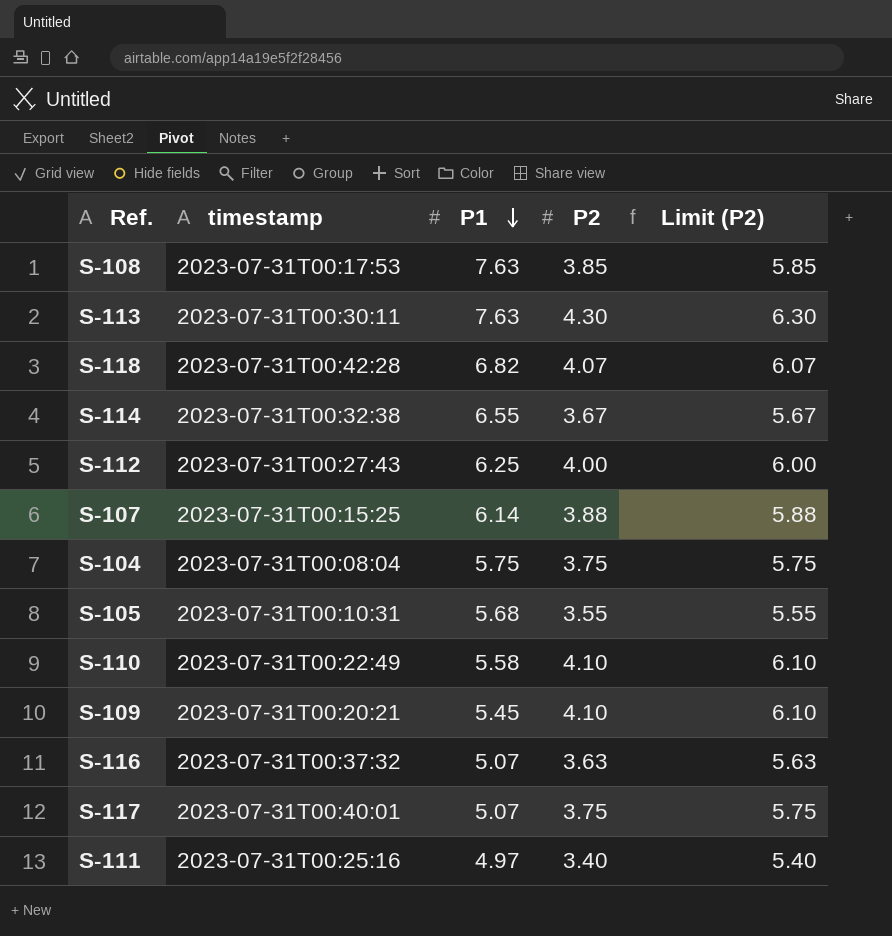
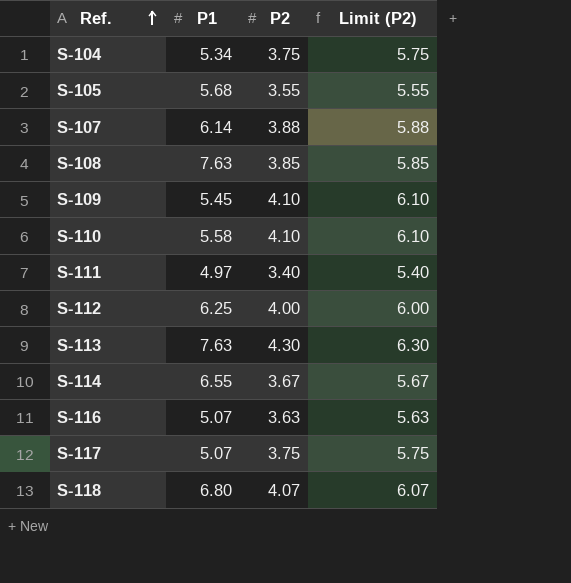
row order: P1 descending -> Ref. ascending
column timestamp | position: 2 -> none
S-104 | P1: 5.75 -> 5.34
S-118 | P1: 6.82 -> 6.80

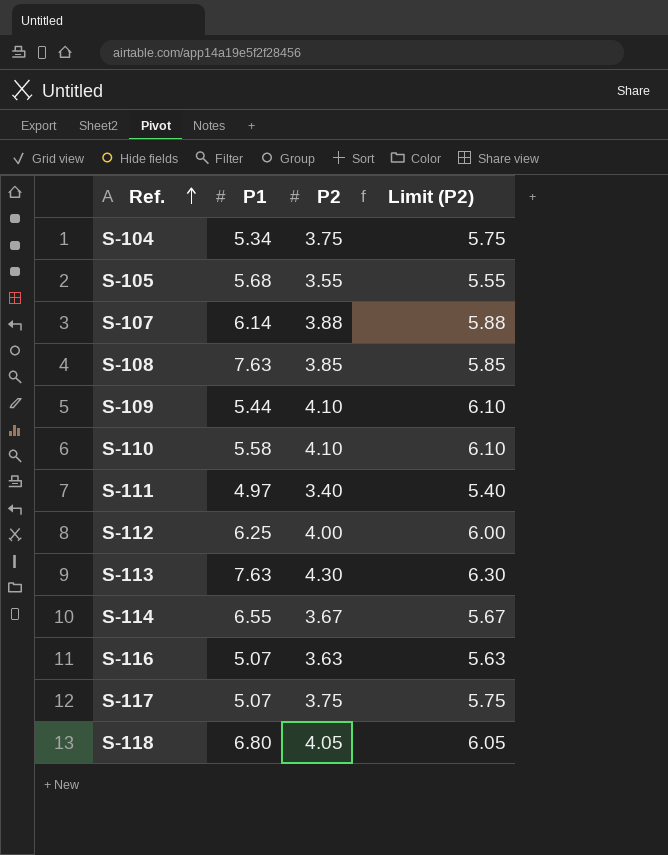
S-109 | P1: 5.45 -> 5.44
S-118 | P2: 4.07 -> 4.05
S-118 | Limit (P2): 6.07 -> 6.05

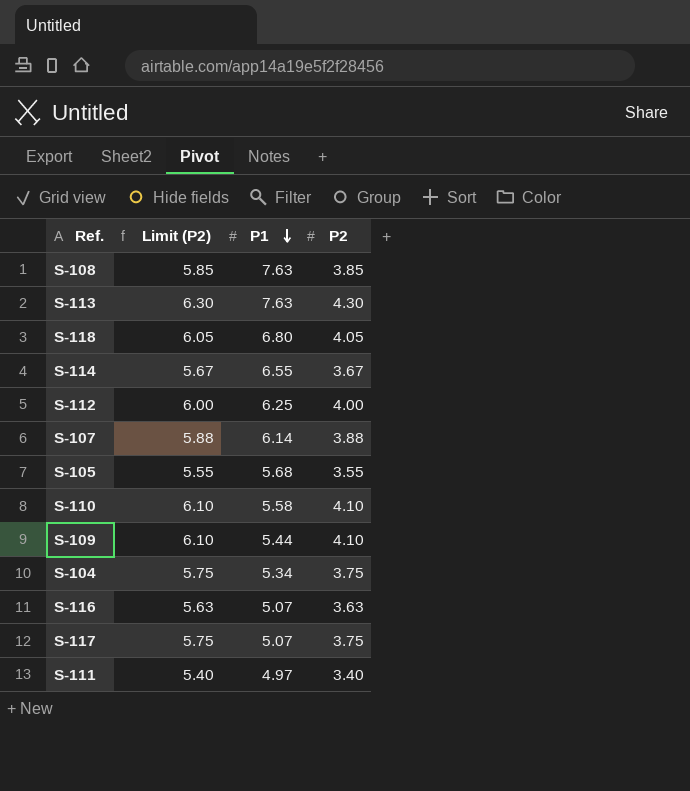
row order: Ref. ascending -> P1 descending
column Limit (P2) | position: 4 -> 2

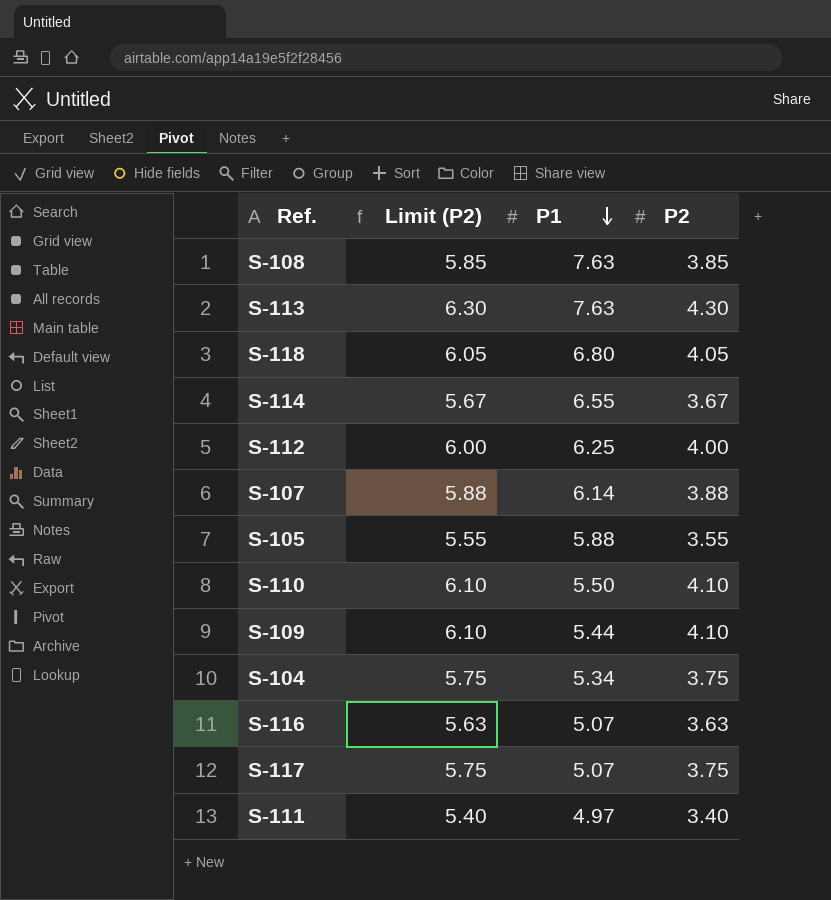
S-105 | P1: 5.68 -> 5.88
S-110 | P1: 5.58 -> 5.50

